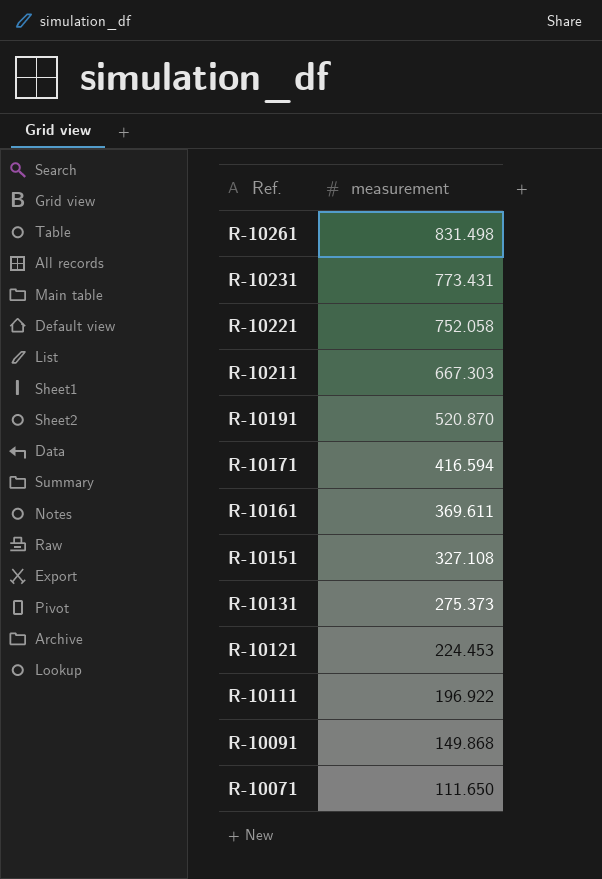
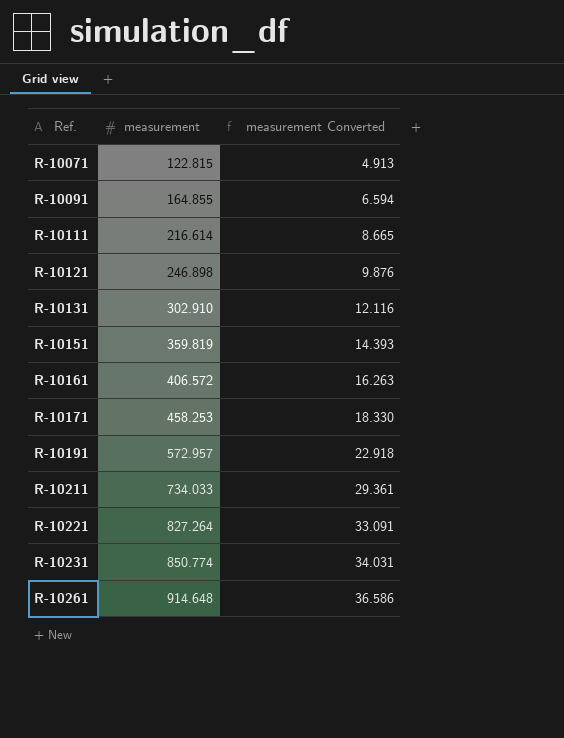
row order: Ref. descending -> Ref. ascending
column measurement Converted | formula: none -> [measurement] * 0.04
R-10071 | measurement: 111.650 -> 122.815
R-10091 | measurement: 149.868 -> 164.855
R-10111 | measurement: 196.922 -> 216.614
R-10121 | measurement: 224.453 -> 246.898
R-10131 | measurement: 275.373 -> 302.910
R-10151 | measurement: 327.108 -> 359.819
R-10161 | measurement: 369.611 -> 406.572
R-10171 | measurement: 416.594 -> 458.253
R-10191 | measurement: 520.870 -> 572.957
R-10211 | measurement: 667.303 -> 734.033
R-10221 | measurement: 752.058 -> 827.264
R-10231 | measurement: 773.431 -> 850.774
R-10261 | measurement: 831.498 -> 914.648

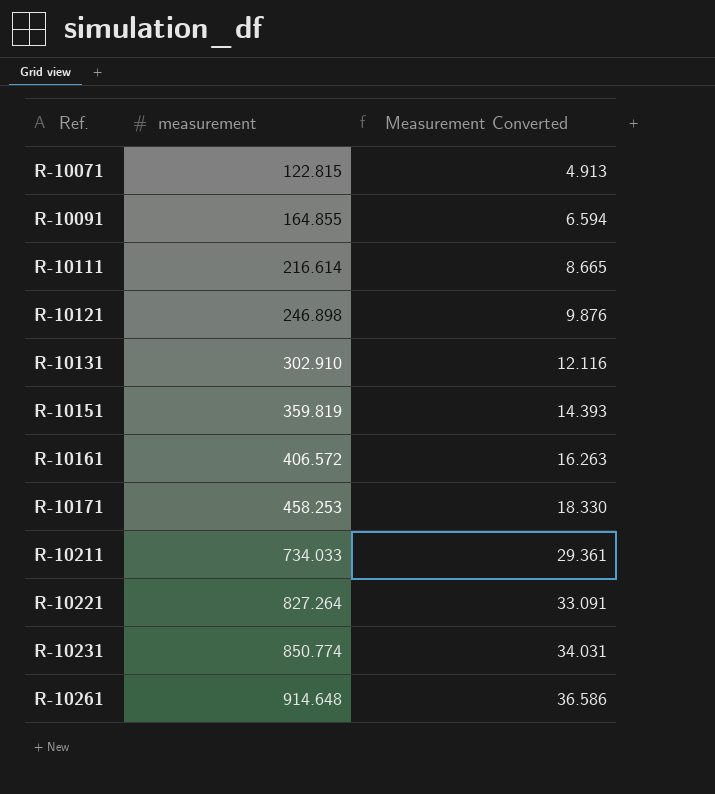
column name: measurement Converted -> Measurement Converted
row R-10191: 572.957 | 22.918 -> none

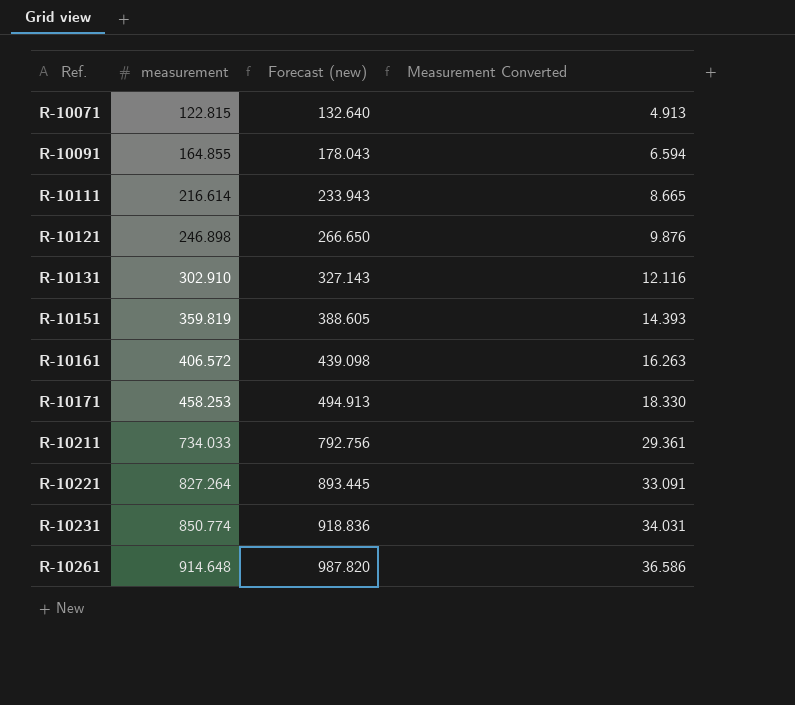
column Forecast (new) | formula: none -> [measurement] * 1.08

